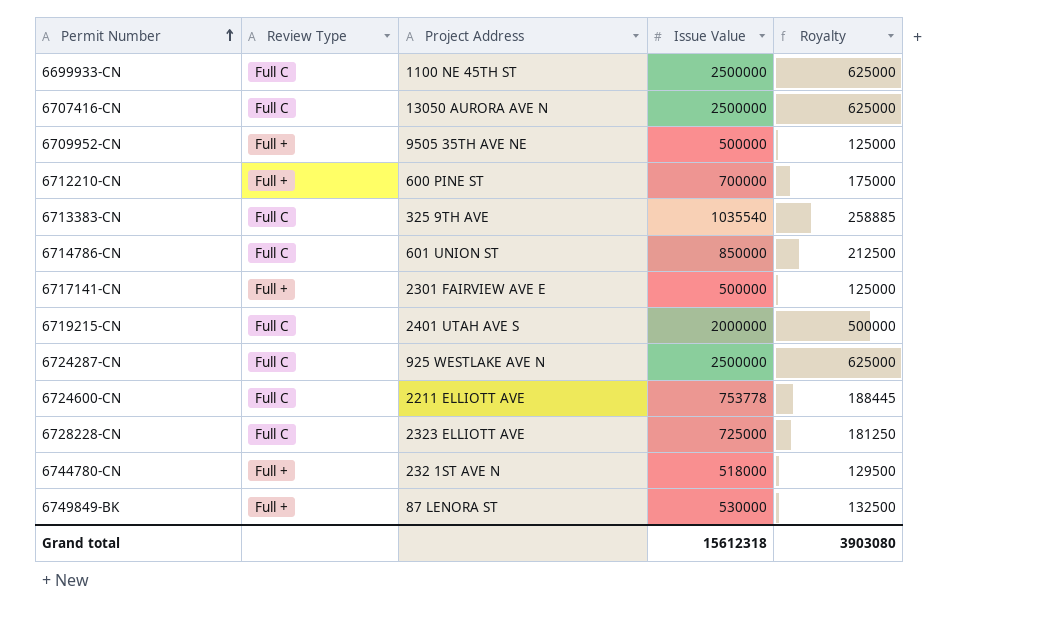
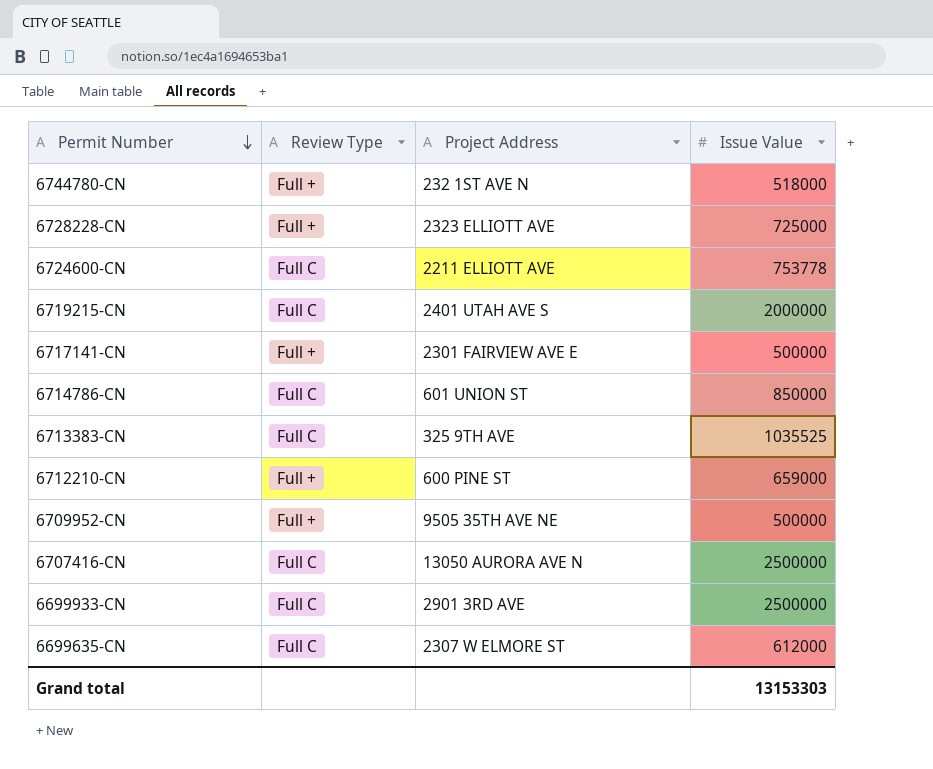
row order: Permit Number ascending -> Permit Number descending
column Royalty | formula: [Issue Value] * 0.25 -> none
row 6724287-CN: Full C | 925 WESTLAKE AVE N | 2500000 | 625000 -> none
row 6749849-BK: Full + | 87 LENORA ST | 530000 | 132500 -> none
6728228-CN | Review Type: Full C -> Full +
6713383-CN | Issue Value: 1035540 -> 1035525
6712210-CN | Issue Value: 700000 -> 659000
6699933-CN | Project Address: 1100 NE 45TH ST -> 2901 3RD AVE
row 6699635-CN: none -> Full C | 2307 W ELMORE ST | 612000
Grand total | Issue Value: 15612318 -> 13153303

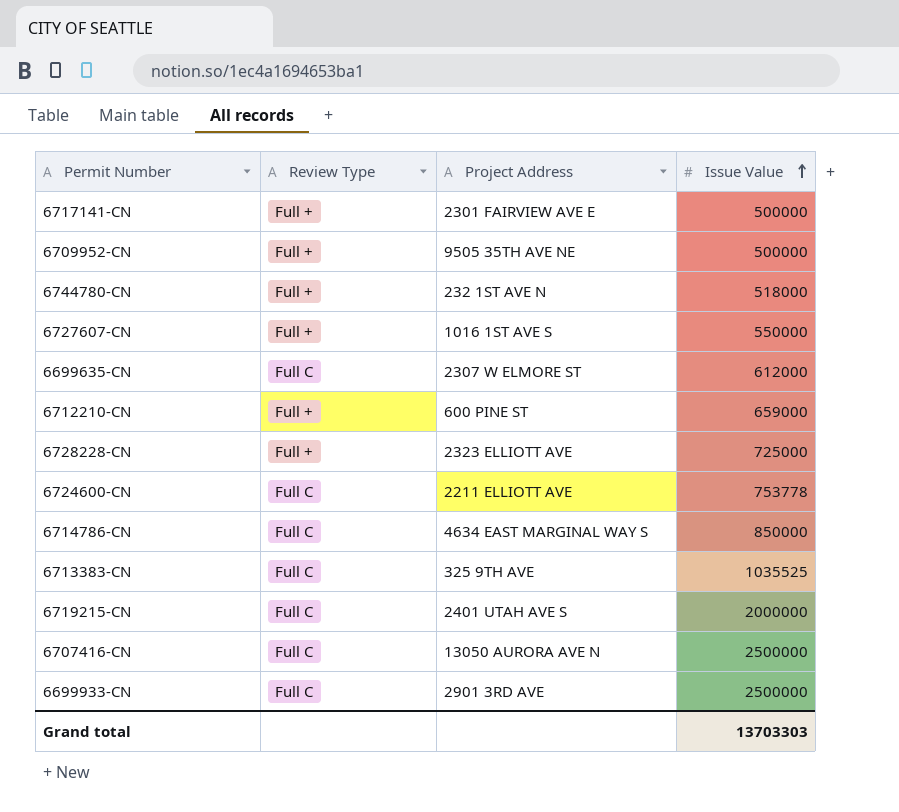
row order: Permit Number descending -> Issue Value ascending
row 6727607-CN: none -> Full + | 1016 1ST AVE S | 550000
6714786-CN | Project Address: 601 UNION ST -> 4634 EAST MARGINAL WAY S
Grand total | Issue Value: 13153303 -> 13703303

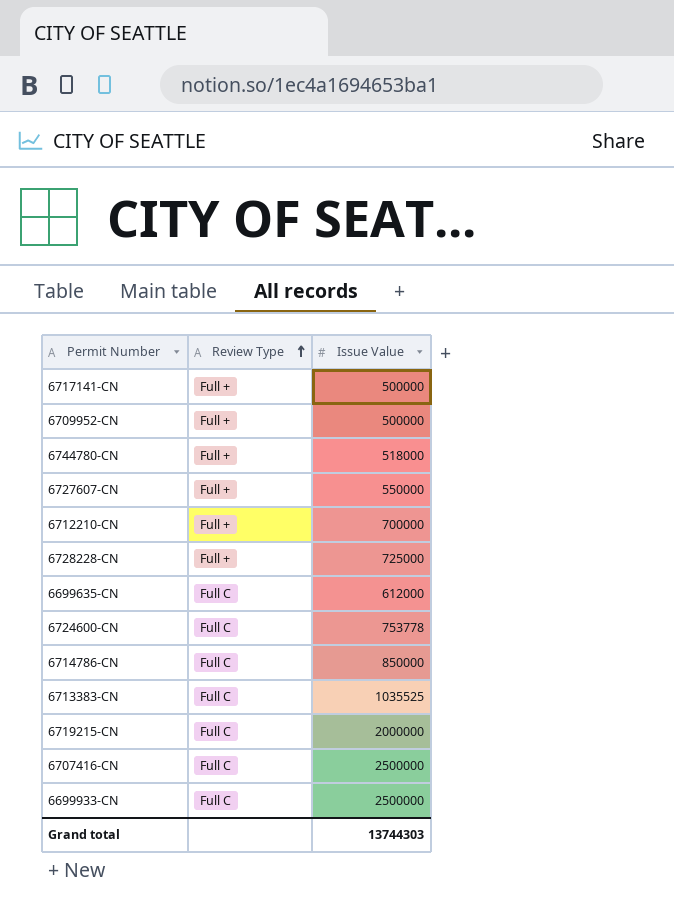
row order: Issue Value ascending -> Review Type ascending
column Project Address | position: 3 -> none
6712210-CN | Issue Value: 659000 -> 700000
Grand total | Issue Value: 13703303 -> 13744303

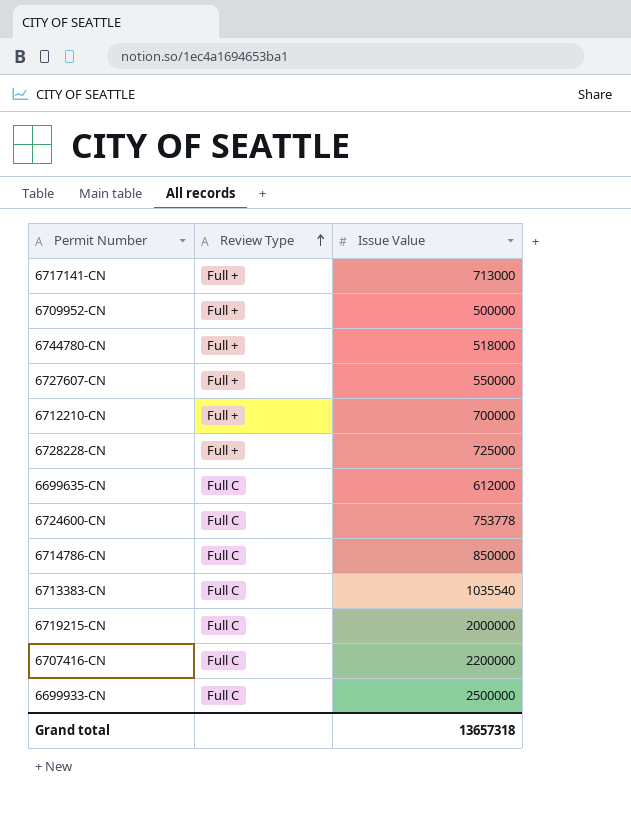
6717141-CN | Issue Value: 500000 -> 713000
6713383-CN | Issue Value: 1035525 -> 1035540
6707416-CN | Issue Value: 2500000 -> 2200000
Grand total | Issue Value: 13744303 -> 13657318

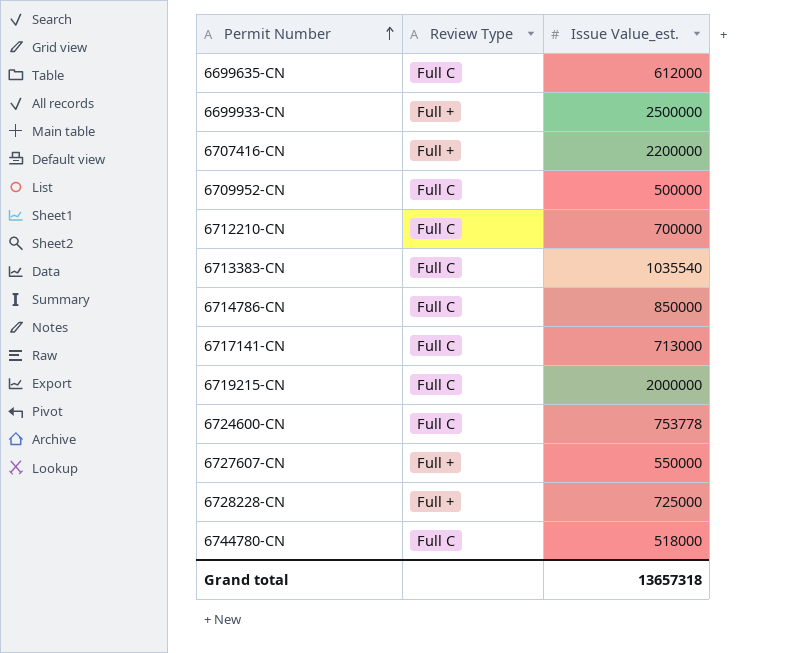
row order: Review Type ascending -> Permit Number ascending
column name: Issue Value -> Issue Value_est.
6699933-CN | Review Type: Full C -> Full +
6707416-CN | Review Type: Full C -> Full +
6709952-CN | Review Type: Full + -> Full C
6712210-CN | Review Type: Full + -> Full C
6717141-CN | Review Type: Full + -> Full C
6744780-CN | Review Type: Full + -> Full C

